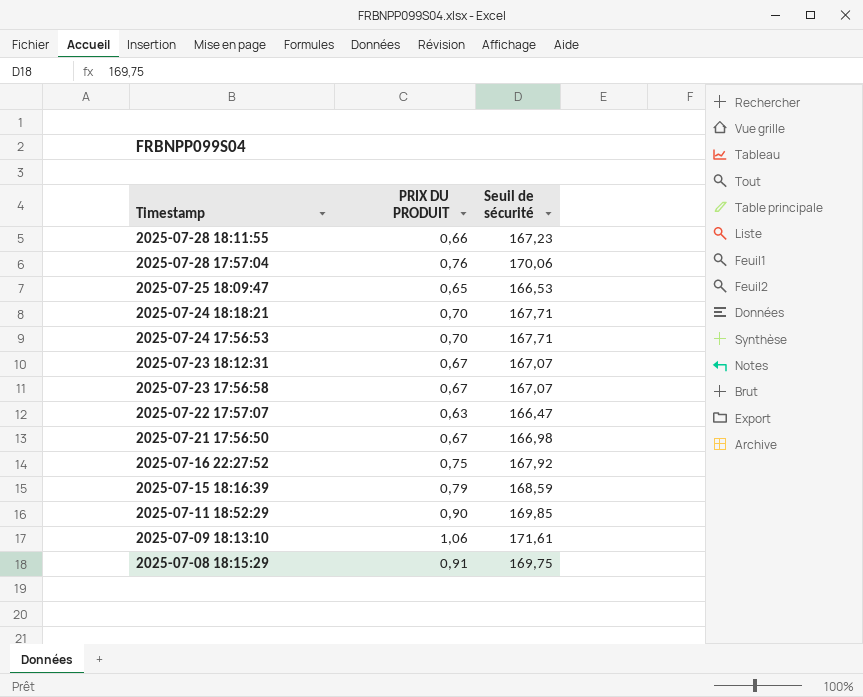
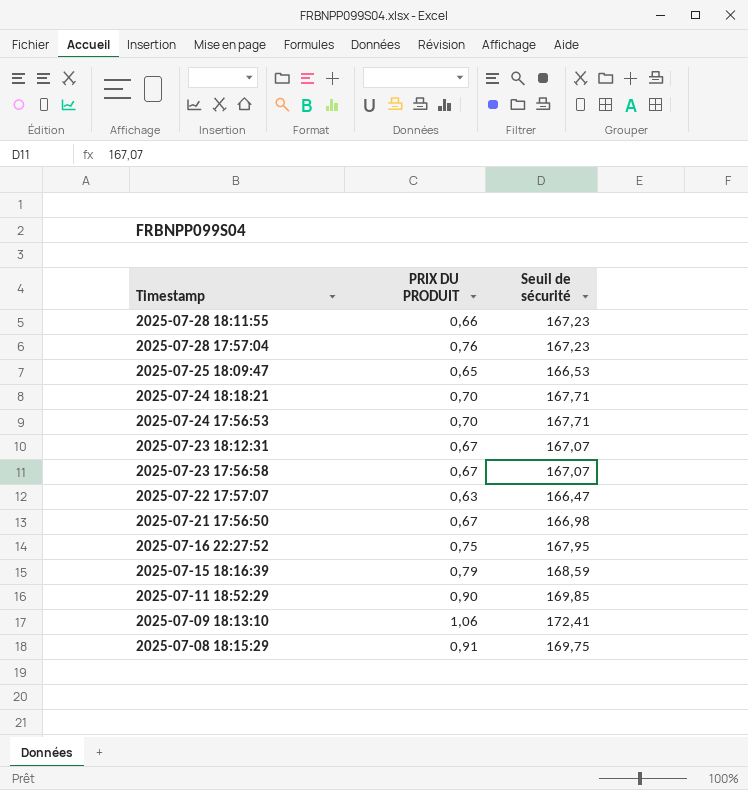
2025-07-28 17:57:04 | Seuil de sécurité: 170,06 -> 167,23
2025-07-16 22:27:52 | Seuil de sécurité: 167,92 -> 167,95
2025-07-09 18:13:10 | Seuil de sécurité: 171,61 -> 172,41

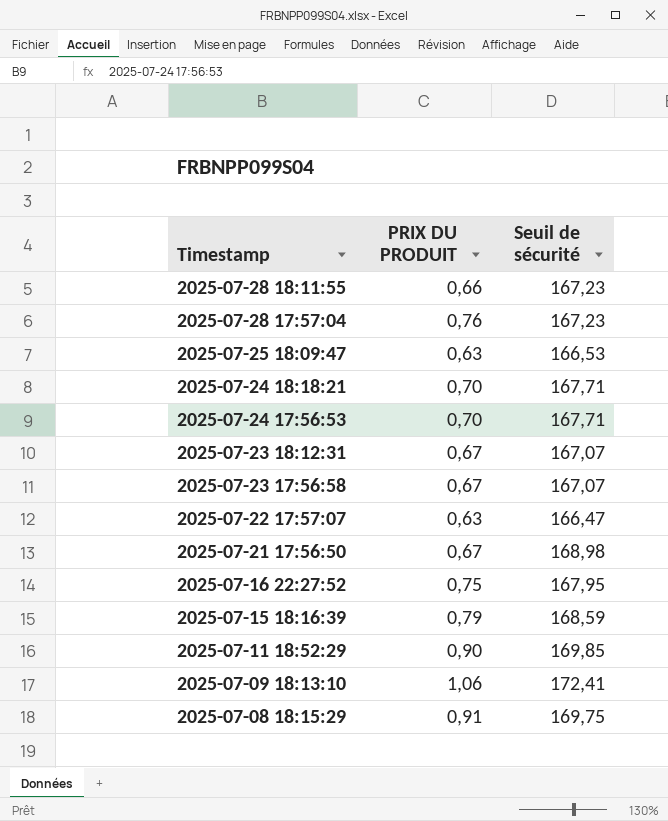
2025-07-25 18:09:47 | PRIX DU PRODUIT: 0,65 -> 0,63
2025-07-21 17:56:50 | Seuil de sécurité: 166,98 -> 168,98

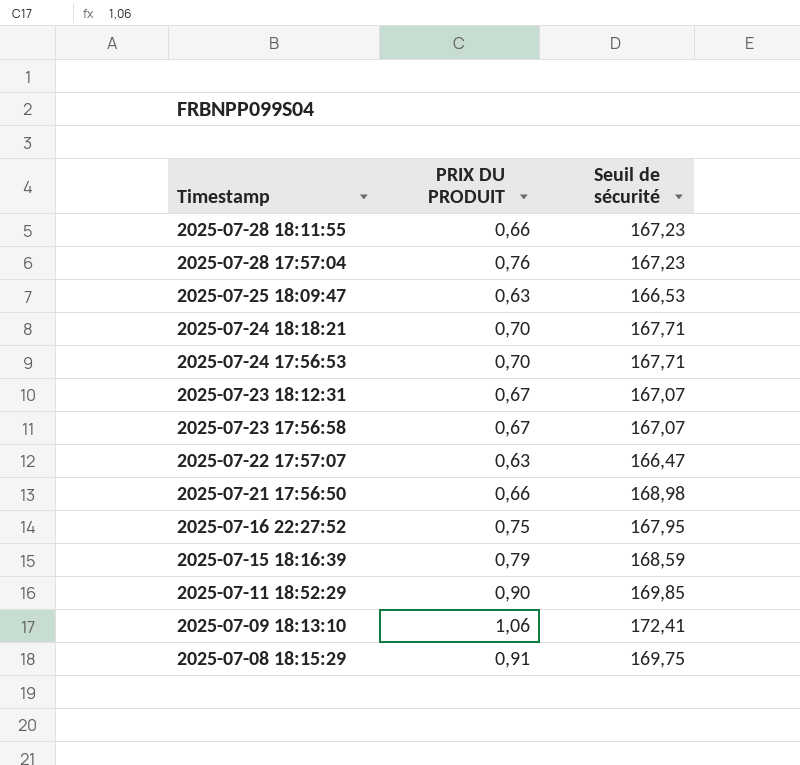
2025-07-21 17:56:50 | PRIX DU PRODUIT: 0,67 -> 0,66

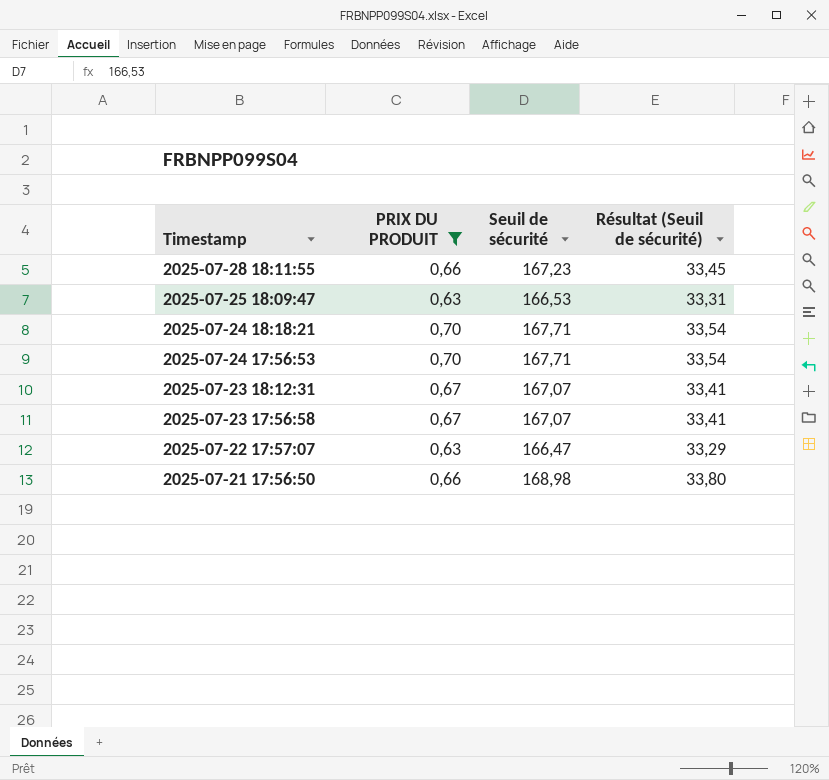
filter: none -> PRIX DU PRODUIT <= 0,70
column Résultat (Seuil de sécurité) | formula: none -> [Seuil de sécurité] * 0,2

